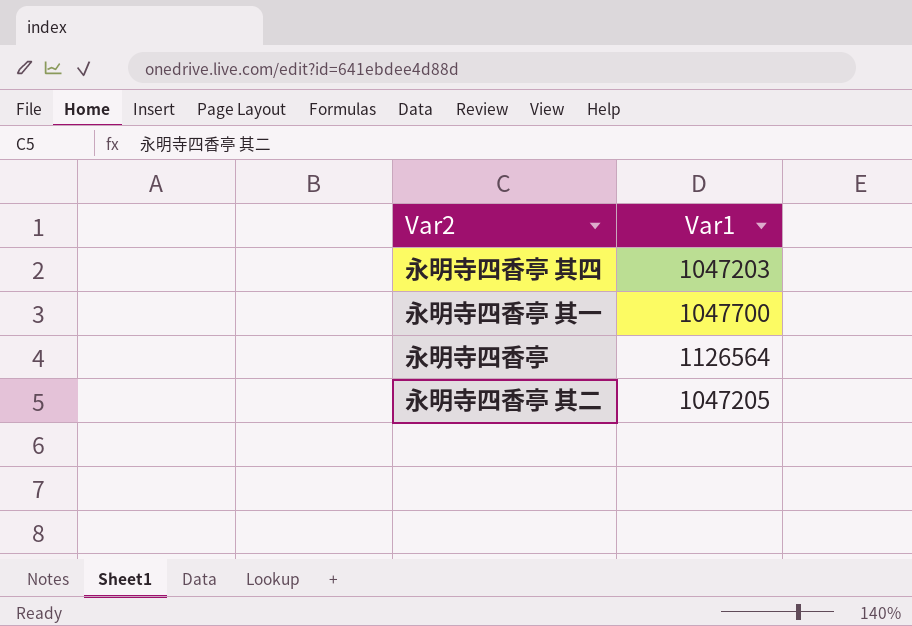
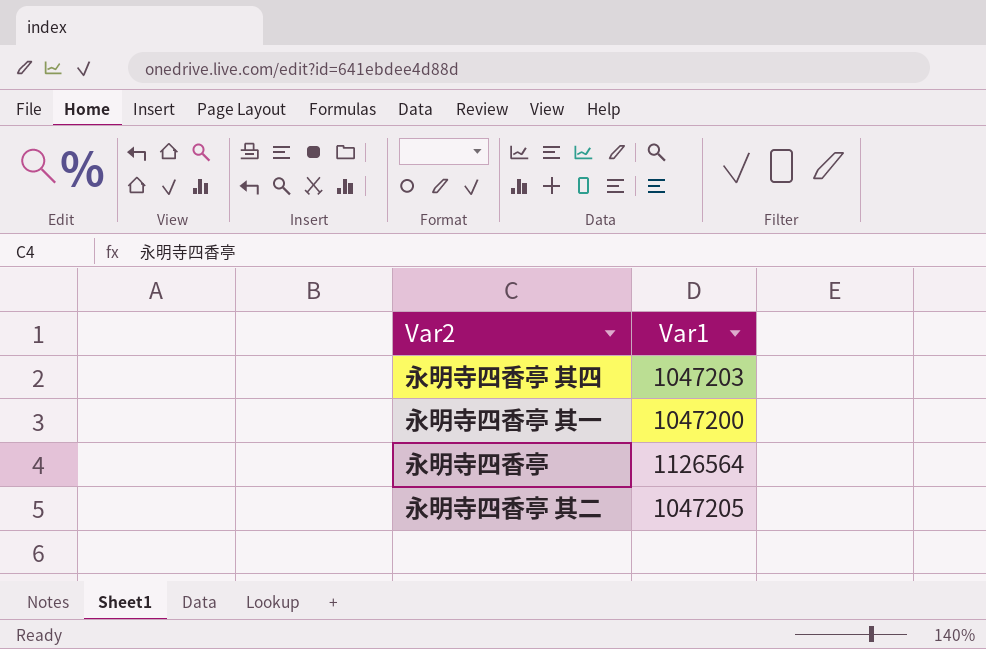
永明寺四香亭 其一 | Var1: 1047700 -> 1047200

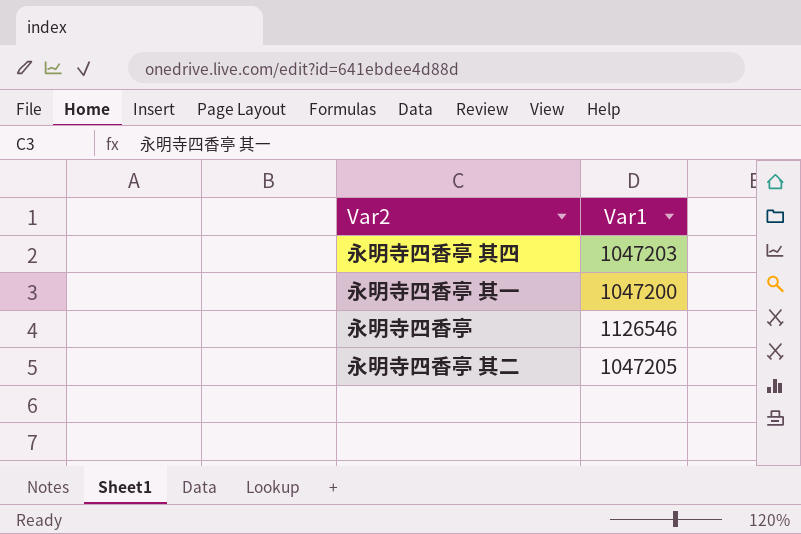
永明寺四香亭 | Var1: 1126564 -> 1126546

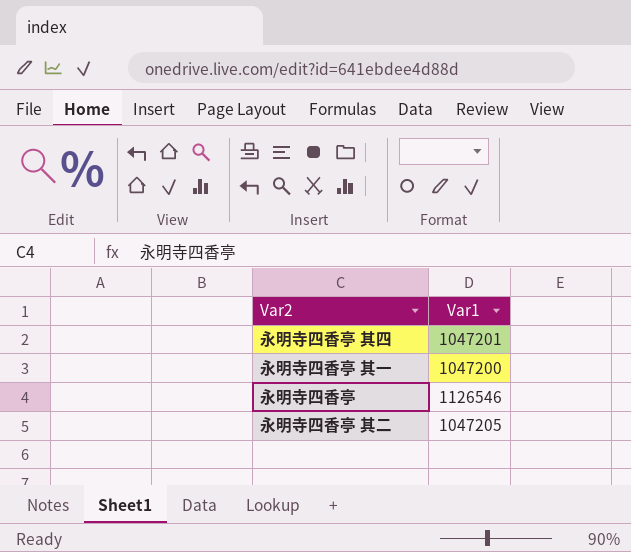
永明寺四香亭 其四 | Var1: 1047203 -> 1047201

